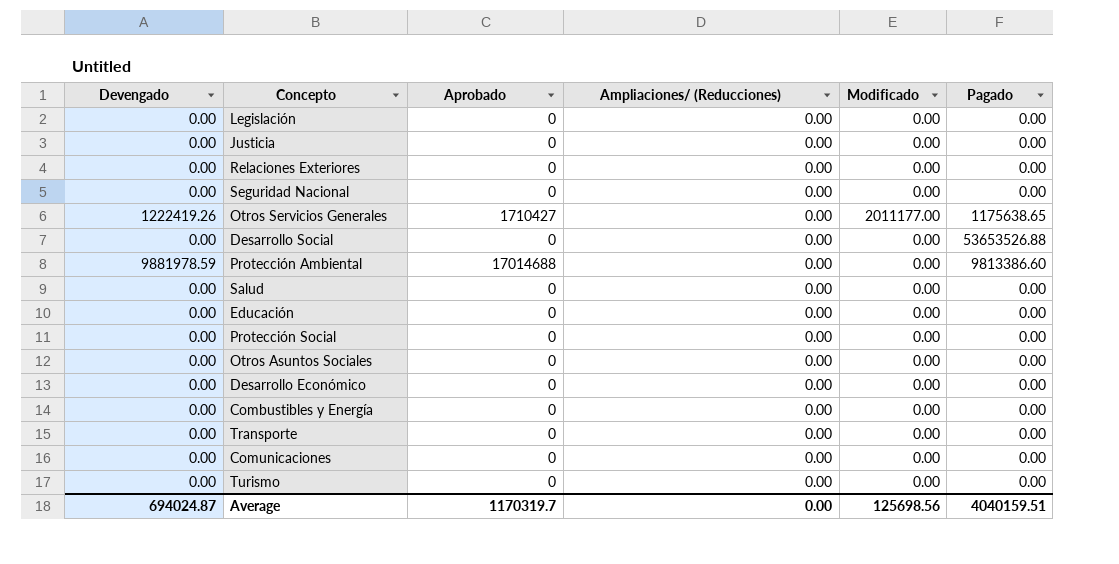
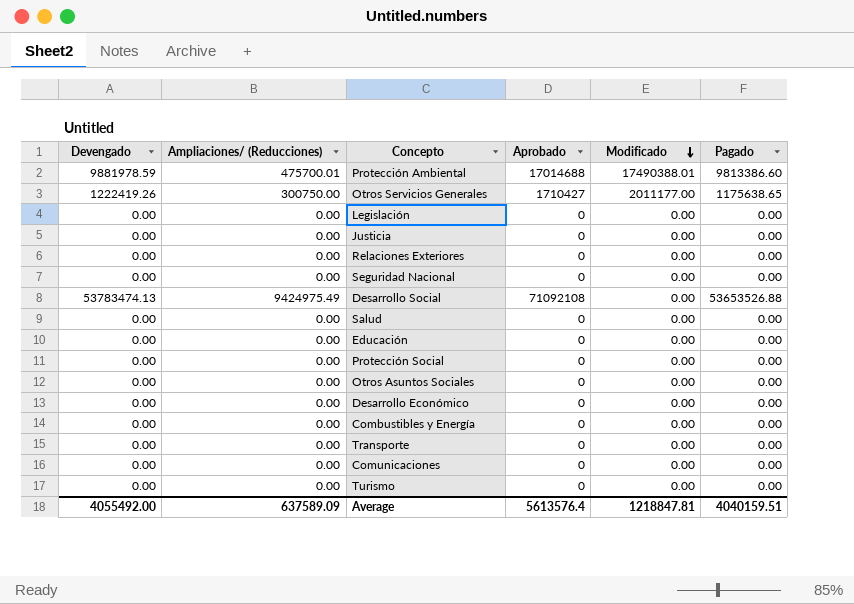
row order: none -> Modificado descending
column Ampliaciones/ (Reducciones) | position: 4 -> 2
Protección Ambiental | Ampliaciones/ (Reducciones): 0.00 -> 475700.01
Protección Ambiental | Modificado: 0.00 -> 17490388.01
Otros Servicios Generales | Ampliaciones/ (Reducciones): 0.00 -> 300750.00
Desarrollo Social | Devengado: 0.00 -> 53783474.13
Desarrollo Social | Ampliaciones/ (Reducciones): 0.00 -> 9424975.49
Desarrollo Social | Aprobado: 0 -> 71092108
Average | Devengado: 694024.87 -> 4055492.00
Average | Ampliaciones/ (Reducciones): 0.00 -> 637589.09
Average | Aprobado: 1170319.7 -> 5613576.4
Average | Modificado: 125698.56 -> 1218847.81

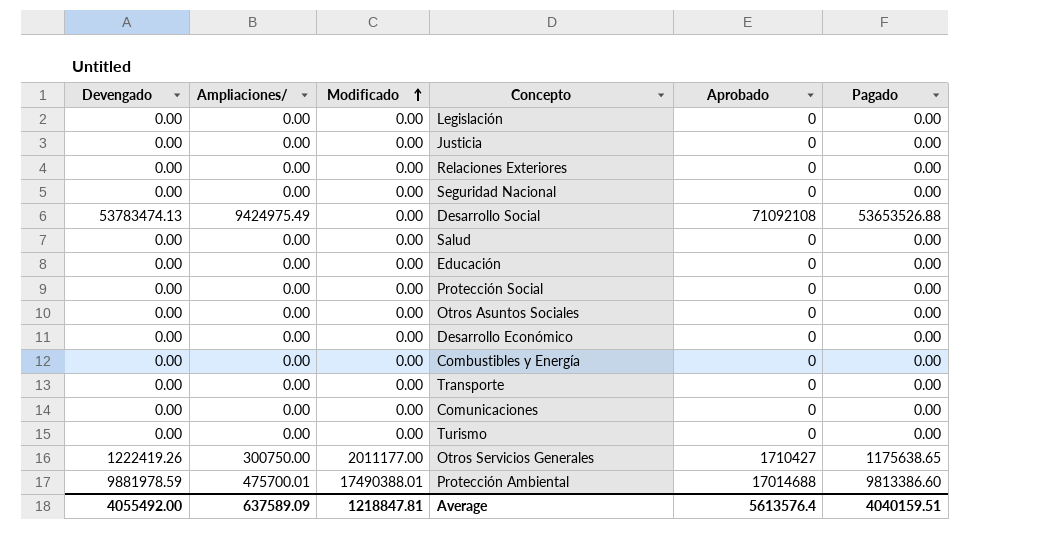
row order: Modificado descending -> Modificado ascending
column name: Ampliaciones/ (Reducciones) -> Ampliaciones/
column Modificado | position: 5 -> 3

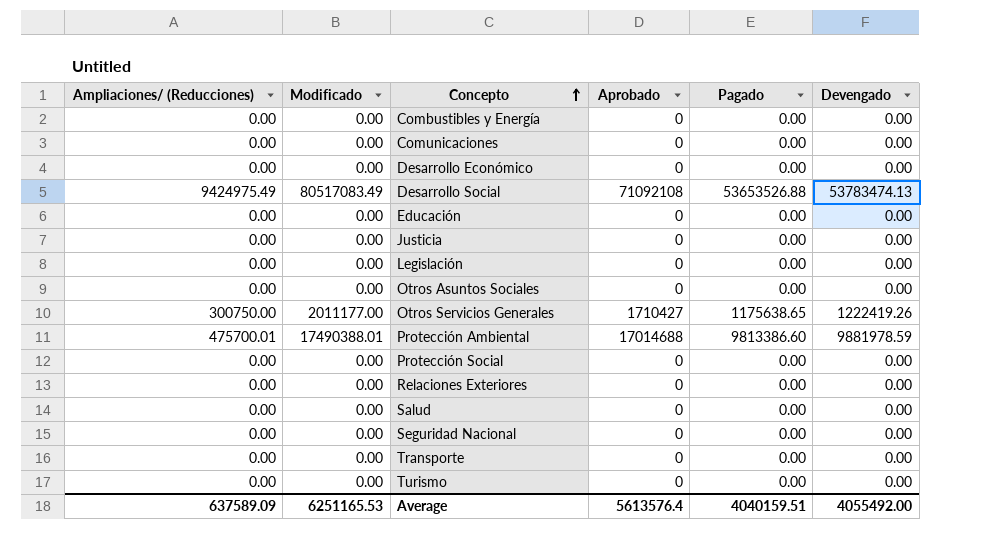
row order: Modificado ascending -> Concepto ascending
column name: Ampliaciones/ -> Ampliaciones/ (Reducciones)
column Devengado | position: 1 -> 6
Desarrollo Social | Modificado: 0.00 -> 80517083.49
Average | Modificado: 1218847.81 -> 6251165.53

